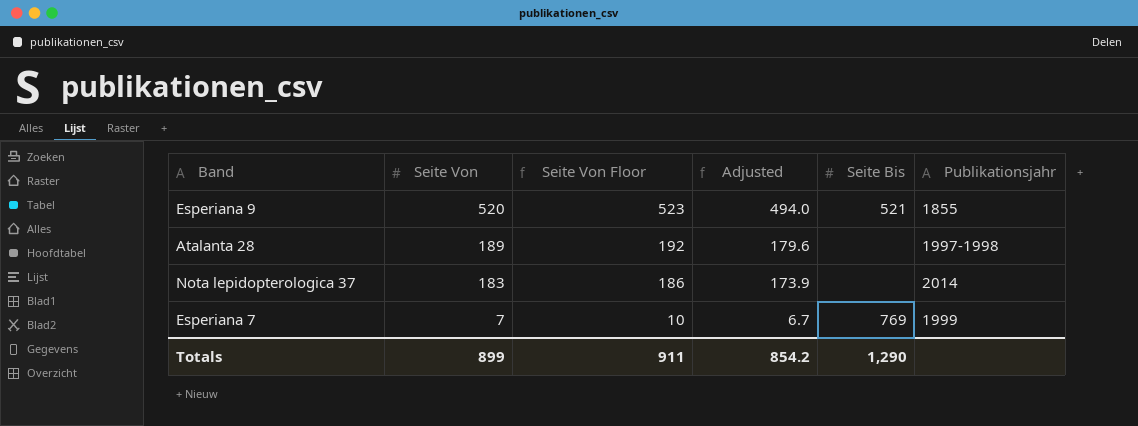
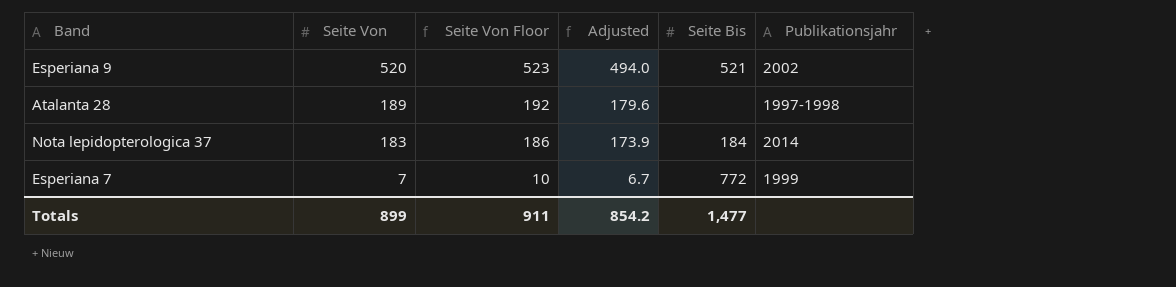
Esperiana 9 | Publikationsjahr: 1855 -> 2002
Nota lepidopterologica 37 | Seite Bis: none -> 184
Esperiana 7 | Seite Bis: 769 -> 772
Totals | Seite Bis: 1,290 -> 1,477

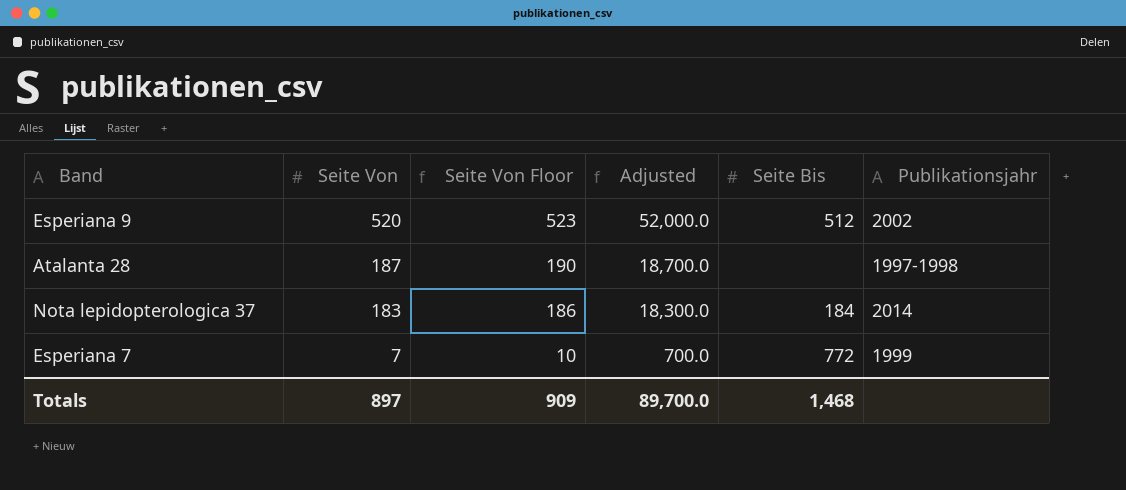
column Adjusted | formula: [Seite Von] * 0.95 -> [Seite Von] * 100
Esperiana 9 | Seite Bis: 521 -> 512
Atalanta 28 | Seite Von: 189 -> 187
Atalanta 28 | Seite Von Floor: 192 -> 190
Totals | Seite Von: 899 -> 897
Totals | Seite Von Floor: 911 -> 909
Totals | Adjusted: 854.2 -> 89,700.0
Totals | Seite Bis: 1,477 -> 1,468

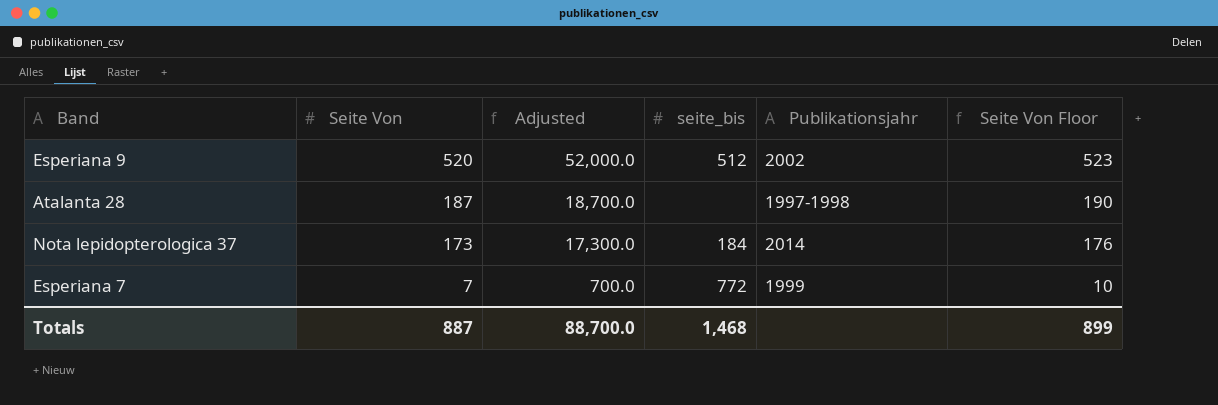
column name: Seite Bis -> seite_bis
column Seite Von Floor | position: 3 -> 6
Nota lepidopterologica 37 | Seite Von: 183 -> 173
Nota lepidopterologica 37 | Adjusted: 18,300.0 -> 17,300.0
Nota lepidopterologica 37 | Seite Von Floor: 186 -> 176
Totals | Seite Von: 897 -> 887
Totals | Adjusted: 89,700.0 -> 88,700.0
Totals | Seite Von Floor: 909 -> 899

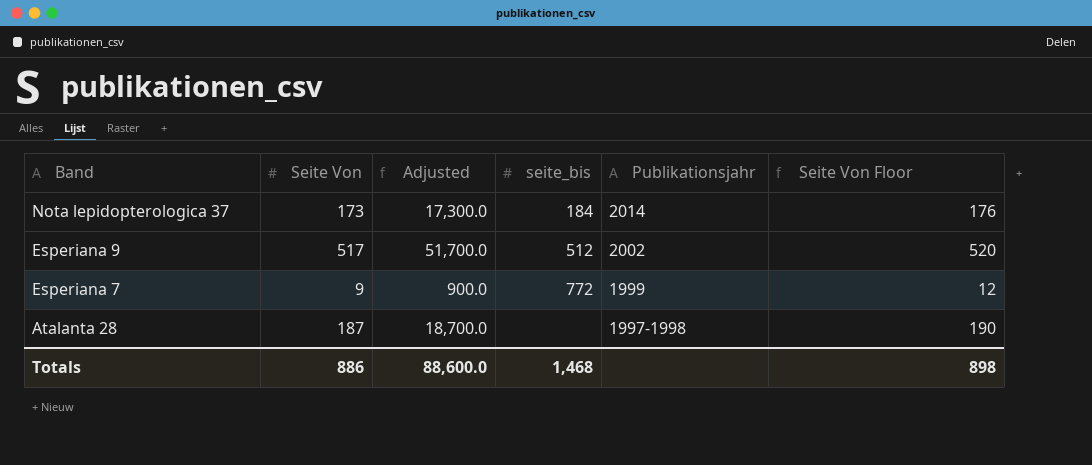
row order: Seite Von descending -> Band descending
Esperiana 9 | Seite Von: 520 -> 517
Esperiana 9 | Adjusted: 52,000.0 -> 51,700.0
Esperiana 9 | Seite Von Floor: 523 -> 520
Esperiana 7 | Seite Von: 7 -> 9
Esperiana 7 | Adjusted: 700.0 -> 900.0
Esperiana 7 | Seite Von Floor: 10 -> 12
Totals | Seite Von: 887 -> 886
Totals | Adjusted: 88,700.0 -> 88,600.0
Totals | Seite Von Floor: 899 -> 898

